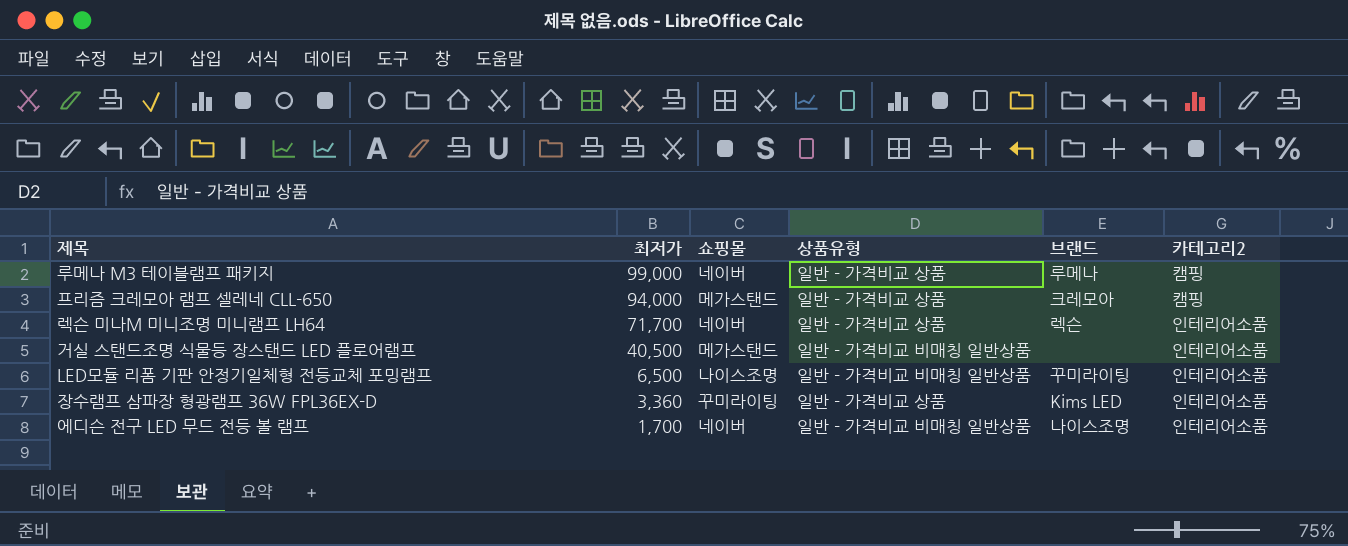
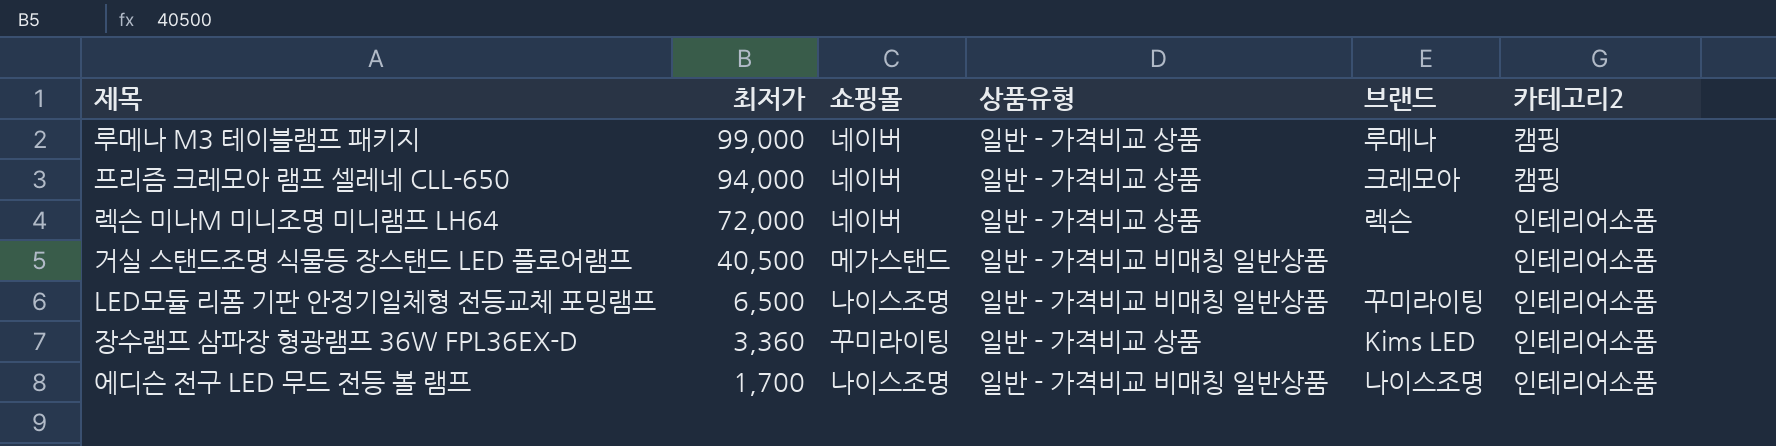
프리즘 크레모아 램프 셀레네 CLL-650 | 쇼핑몰: 메가스탠드 -> 네이버
렉슨 미나M 미니조명 미니램프 LH64 | 최저가: 71,700 -> 72,000
에디슨 전구 LED 무드 전등 볼 램프 | 쇼핑몰: 네이버 -> 나이스조명

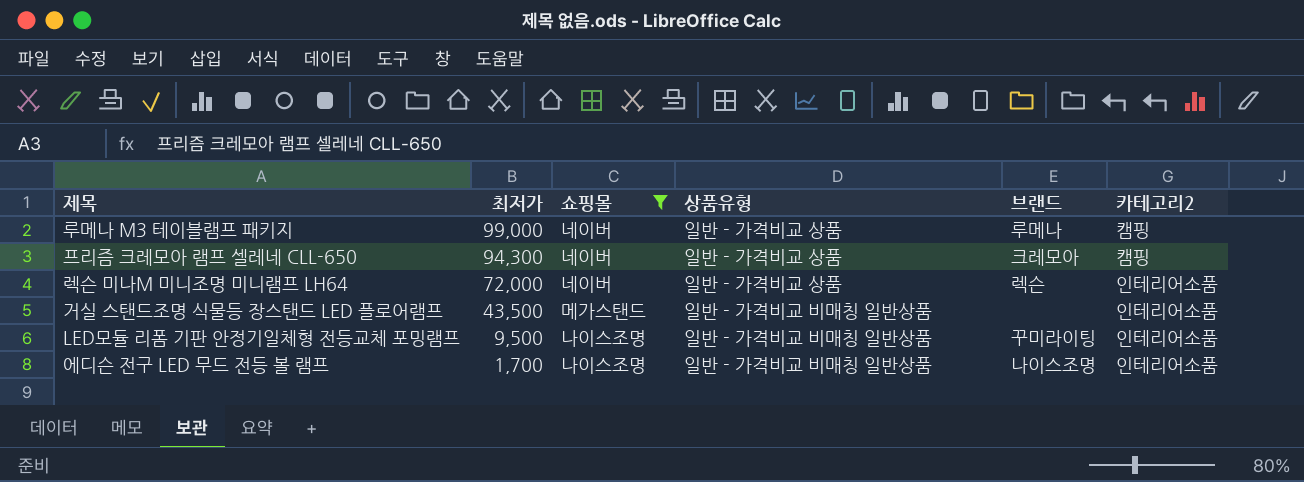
filter: none -> 쇼핑몰 != 꾸미라이팅
프리즘 크레모아 램프 셀레네 CLL-650 | 최저가: 94,000 -> 94,300
거실 스탠드조명 식물등 장스탠드 LED 플로어램프 | 최저가: 40,500 -> 43,500
LED모듈 리폼 기판 안정기일체형 전등교체 포밍램프 | 최저가: 6,500 -> 9,500

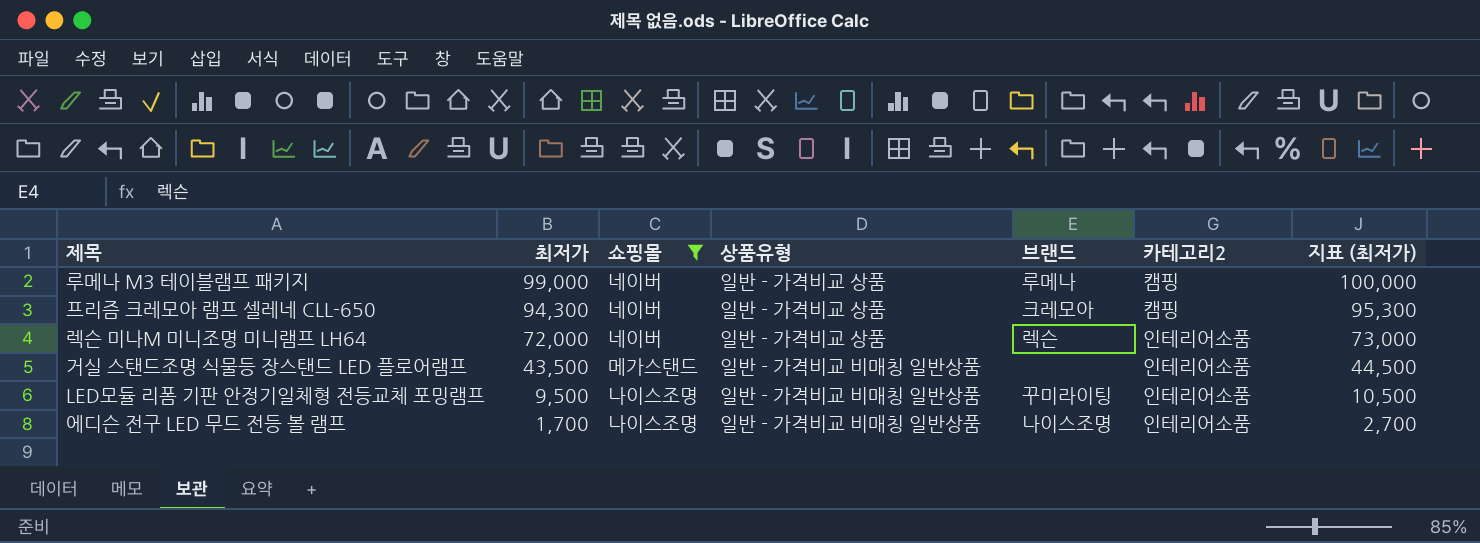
column 지표 (최저가) | formula: none -> [최저가] + 1000

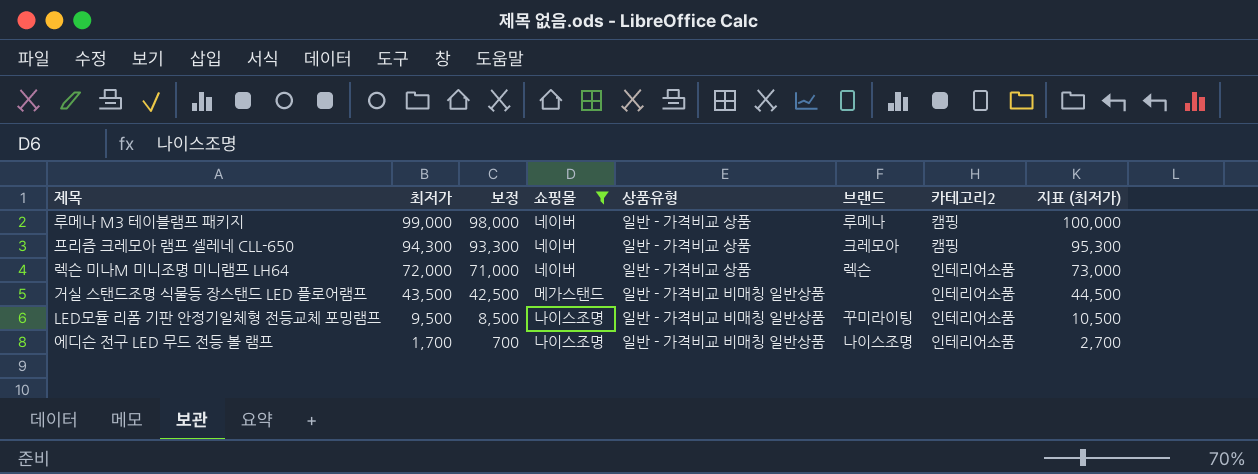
column 보정 | formula: none -> [최저가] - 1000

